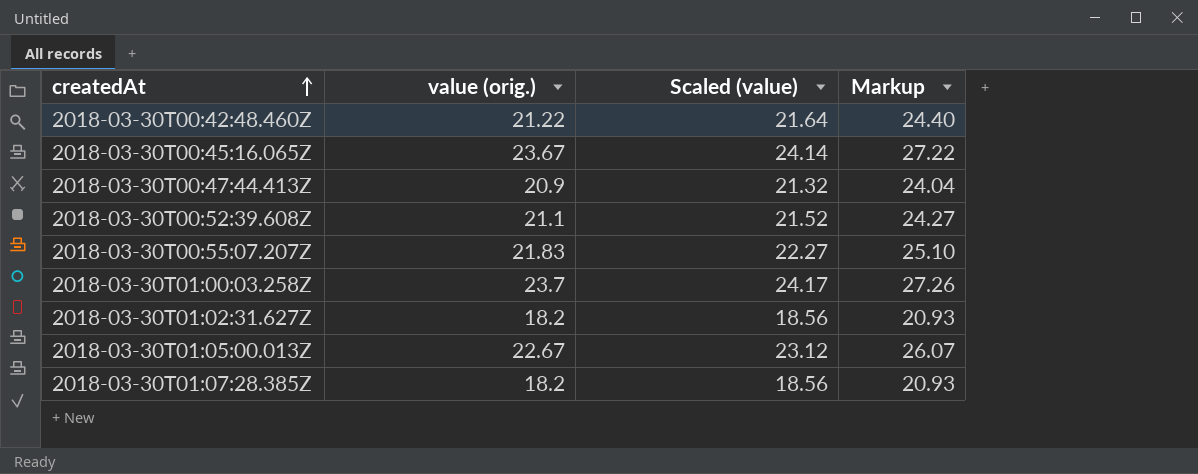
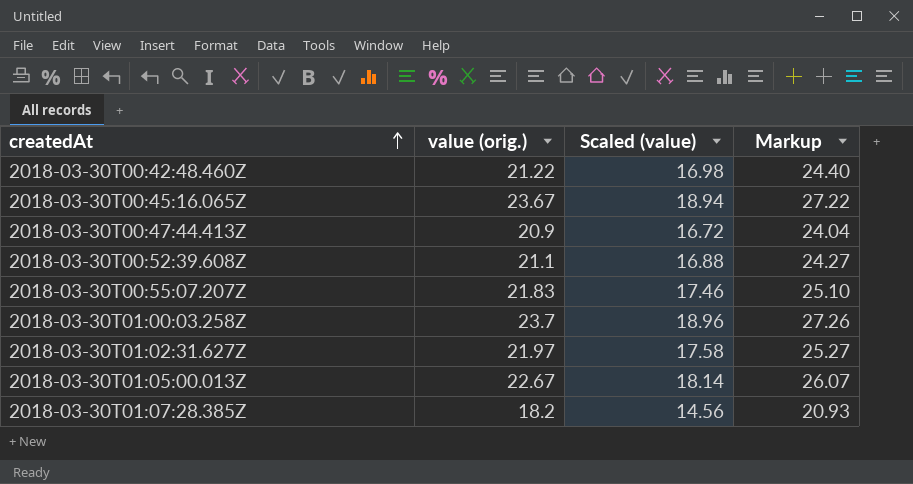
column Scaled (value) | formula: [value (orig.)] * 1.02 -> [value (orig.)] * 0.8
2018-03-30T01:02:31.627Z | value (orig.): 18.2 -> 21.97
2018-03-30T01:02:31.627Z | Markup: 20.93 -> 25.27

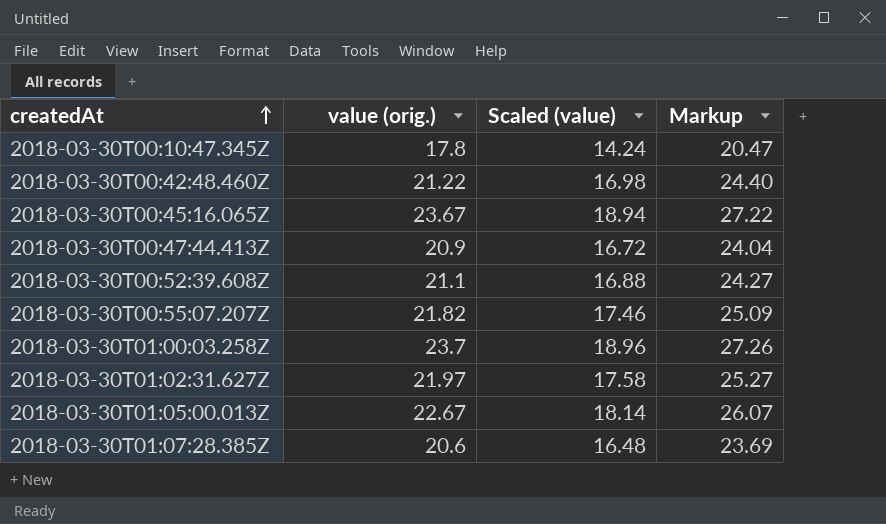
row 2018-03-30T00:10:47.345Z: none -> 17.8 | 14.24 | 20.47
2018-03-30T00:55:07.207Z | value (orig.): 21.83 -> 21.82
2018-03-30T00:55:07.207Z | Markup: 25.10 -> 25.09
2018-03-30T01:07:28.385Z | value (orig.): 18.2 -> 20.6
2018-03-30T01:07:28.385Z | Scaled (value): 14.56 -> 16.48
2018-03-30T01:07:28.385Z | Markup: 20.93 -> 23.69

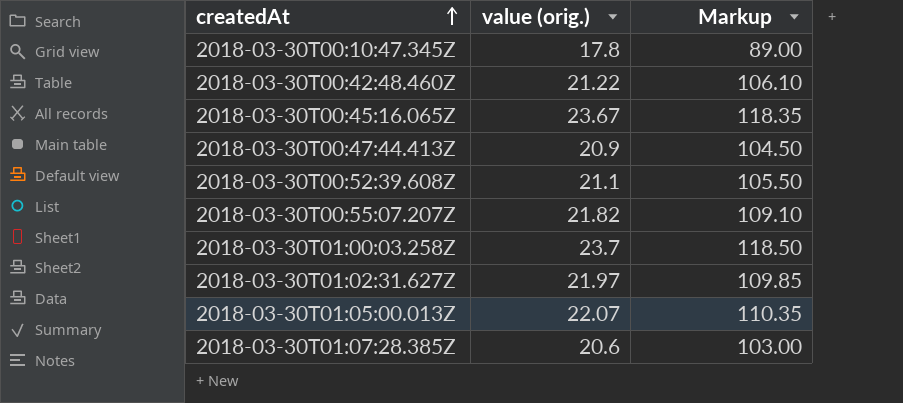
column Scaled (value) | formula: [value (orig.)] * 0.8 -> none
column Markup | formula: [value (orig.)] * 1.15 -> [value (orig.)] * 5
2018-03-30T01:05:00.013Z | value (orig.): 22.67 -> 22.07

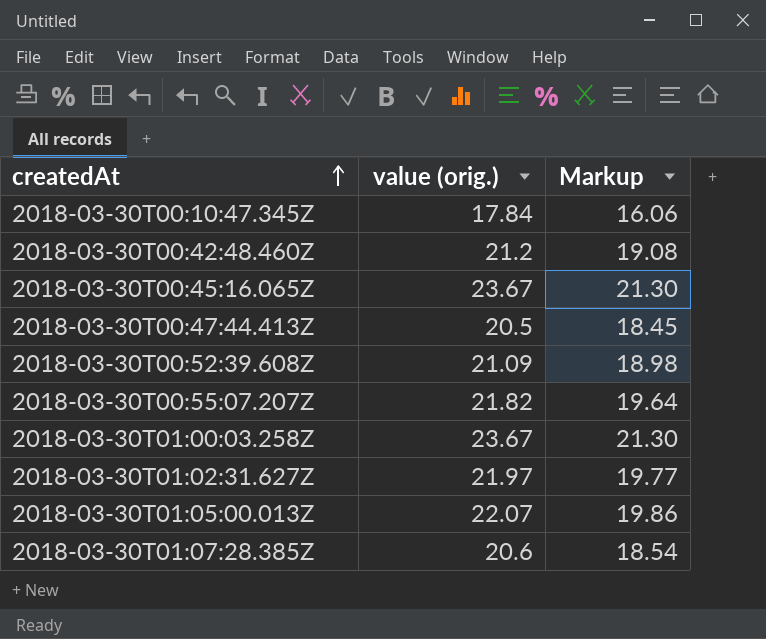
column Markup | formula: [value (orig.)] * 5 -> [value (orig.)] * 0.9
2018-03-30T00:10:47.345Z | value (orig.): 17.8 -> 17.84
2018-03-30T00:42:48.460Z | value (orig.): 21.22 -> 21.2
2018-03-30T00:47:44.413Z | value (orig.): 20.9 -> 20.5
2018-03-30T00:52:39.608Z | value (orig.): 21.1 -> 21.09
2018-03-30T01:00:03.258Z | value (orig.): 23.7 -> 23.67

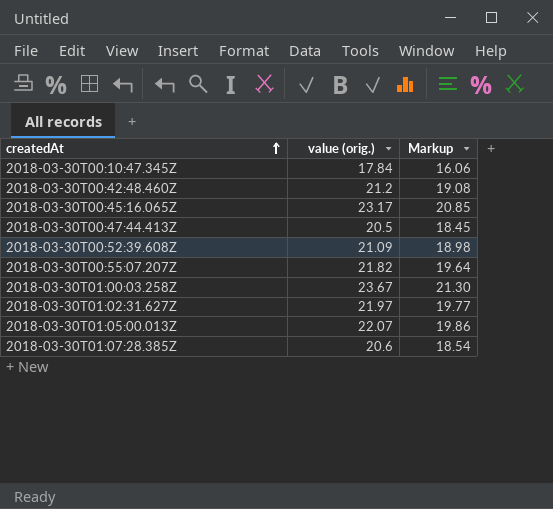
2018-03-30T00:45:16.065Z | value (orig.): 23.67 -> 23.17
2018-03-30T00:45:16.065Z | Markup: 21.30 -> 20.85

